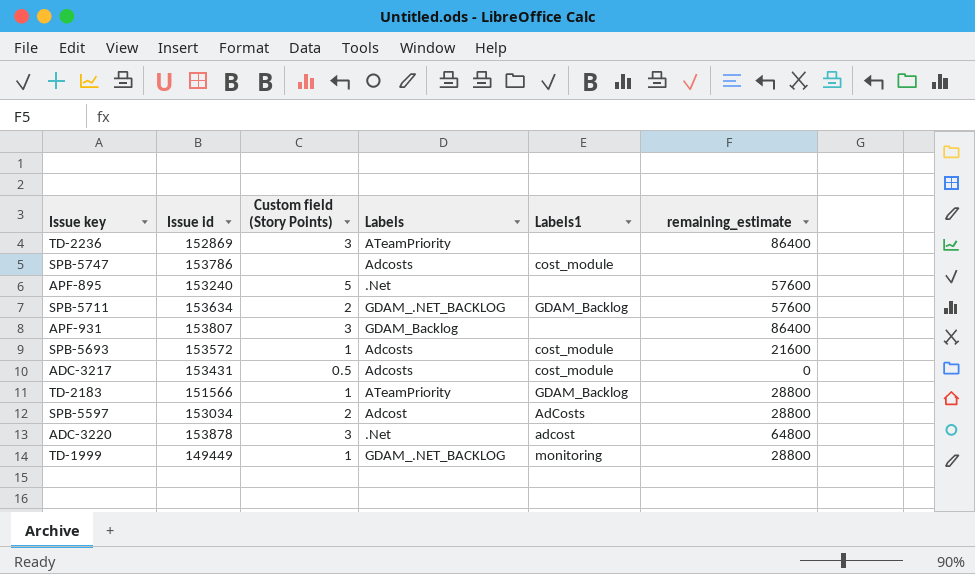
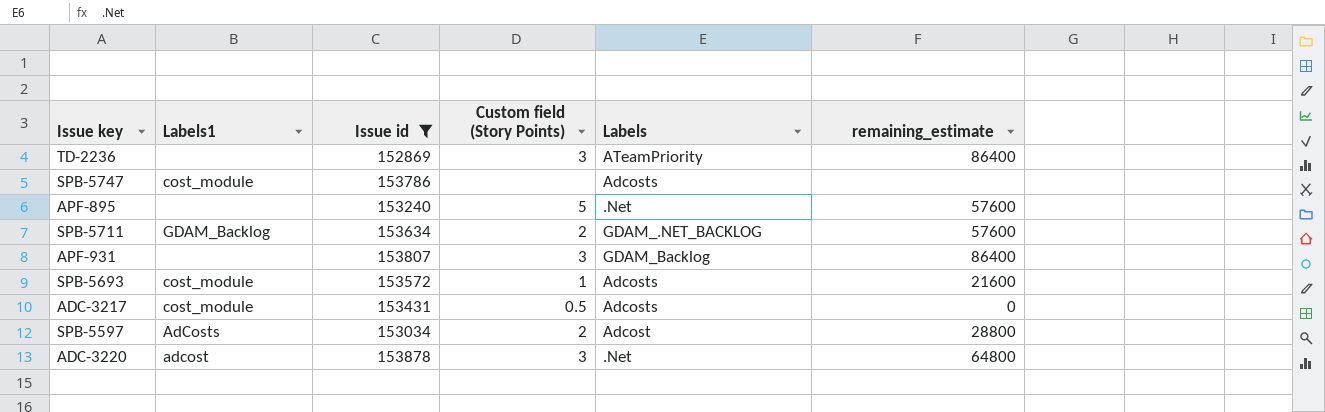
filter: none -> Issue id >= 152869
column Labels1 | position: 5 -> 2

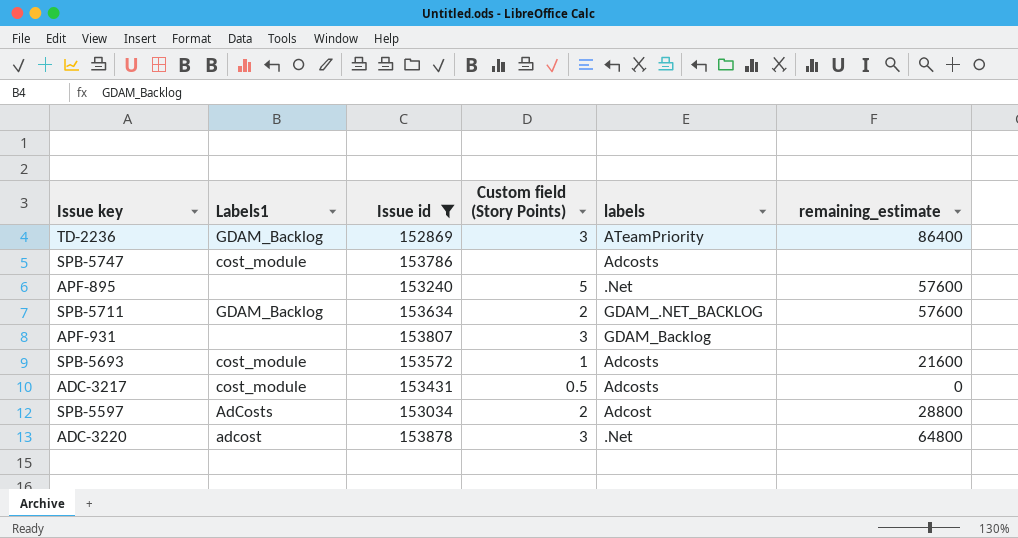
column name: Labels -> labels
TD-2236 | Labels1: none -> GDAM_Backlog
APF-931 | remaining_estimate: 86400 -> none

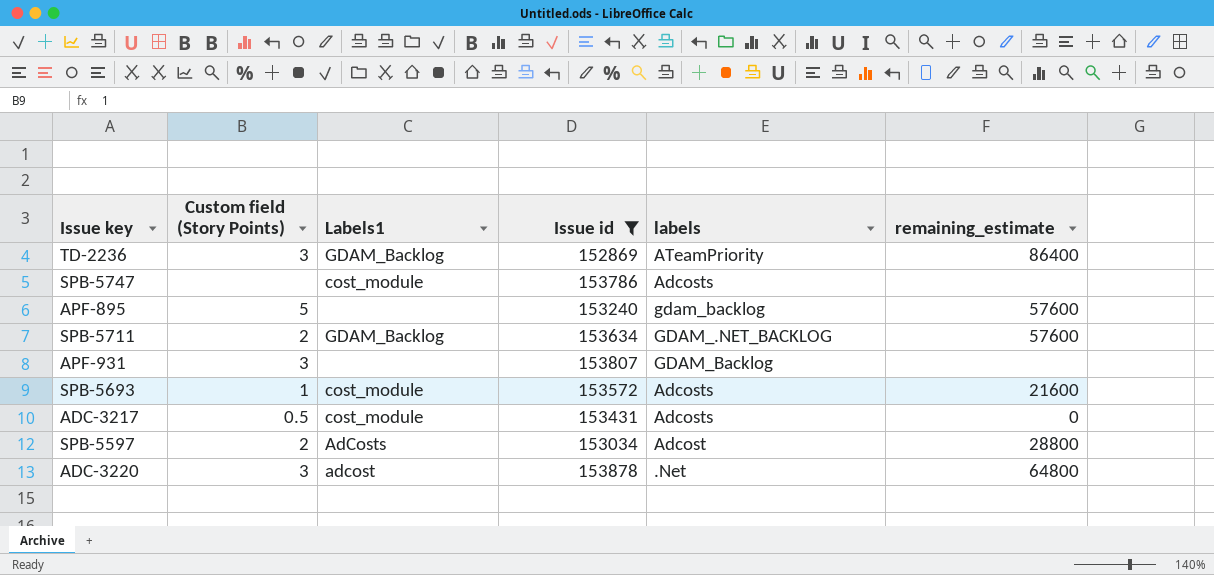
column Custom field (Story Points) | position: 4 -> 2
APF-895 | labels: .Net -> gdam_backlog

